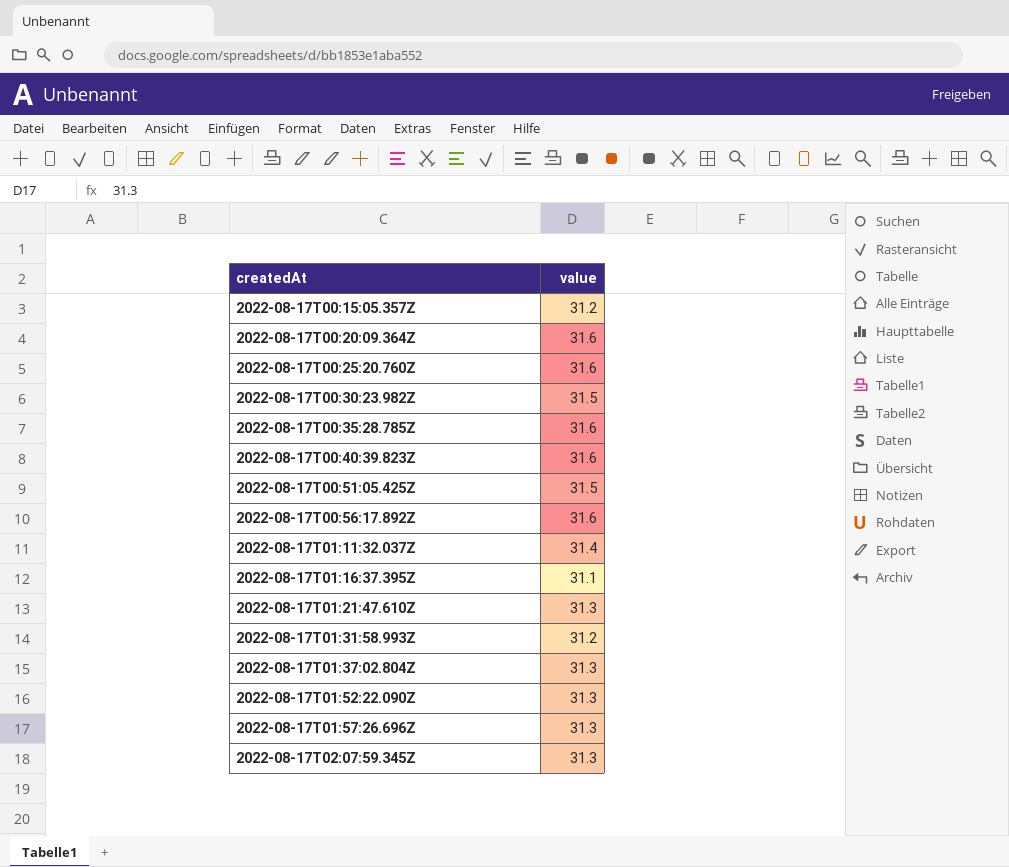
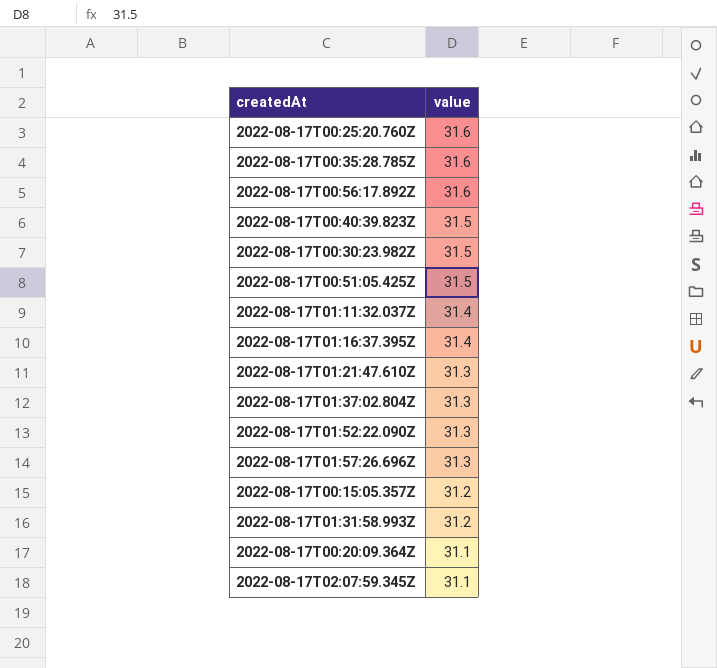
row order: createdAt ascending -> value descending
2022-08-17T00:40:39.823Z | value: 31.6 -> 31.5
2022-08-17T01:16:37.395Z | value: 31.1 -> 31.4
2022-08-17T00:20:09.364Z | value: 31.6 -> 31.1
2022-08-17T02:07:59.345Z | value: 31.3 -> 31.1

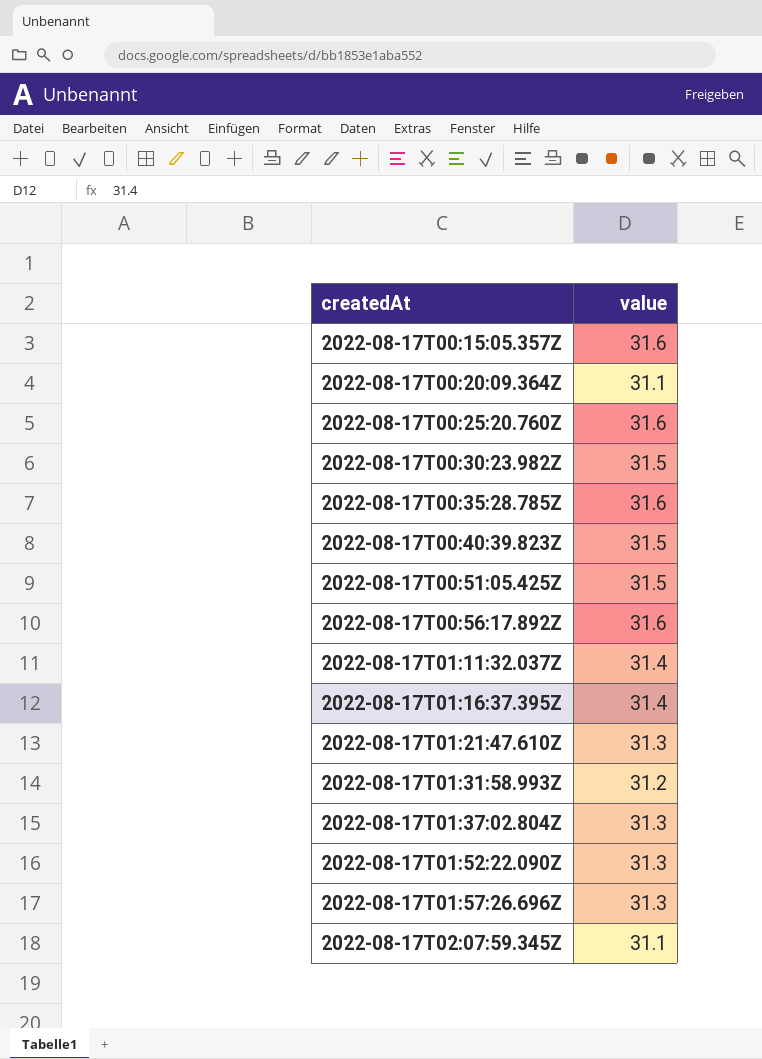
row order: value descending -> createdAt ascending
2022-08-17T00:15:05.357Z | value: 31.2 -> 31.6

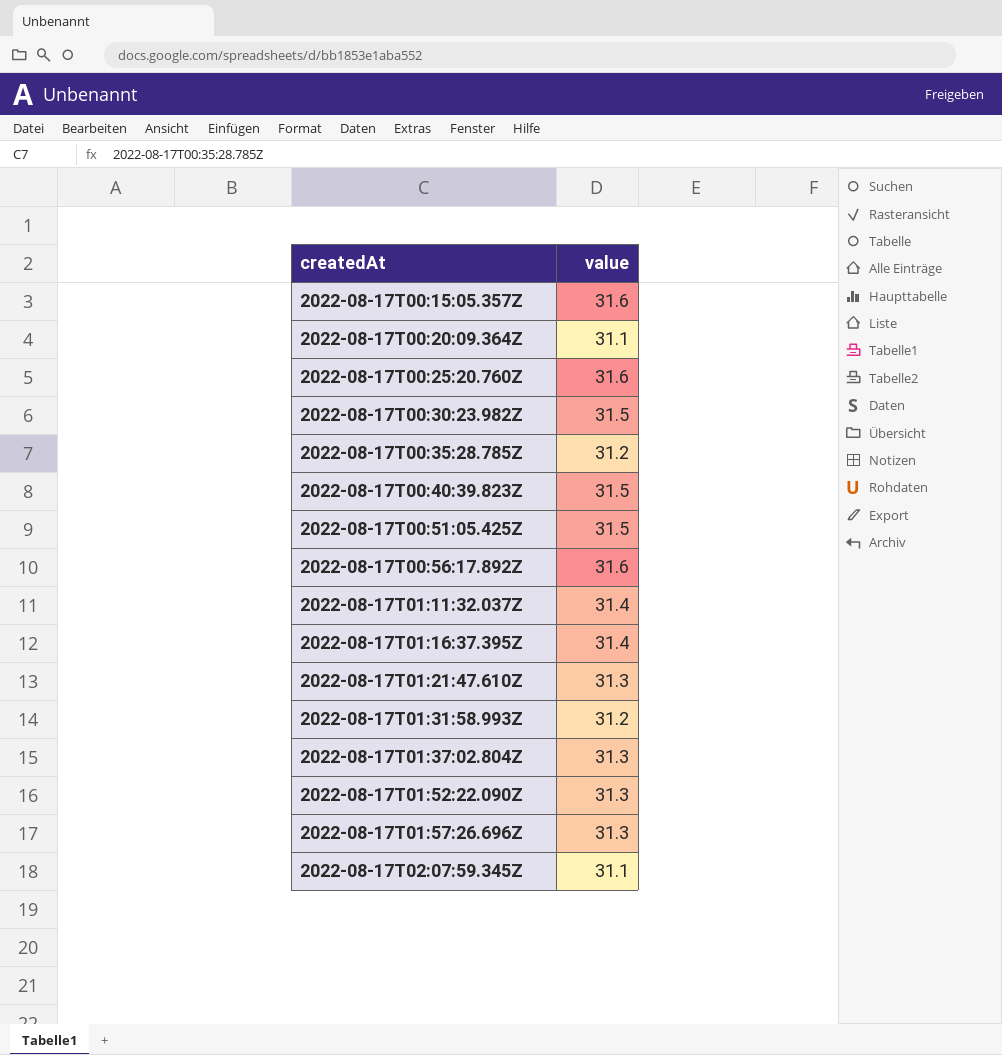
2022-08-17T00:35:28.785Z | value: 31.6 -> 31.2

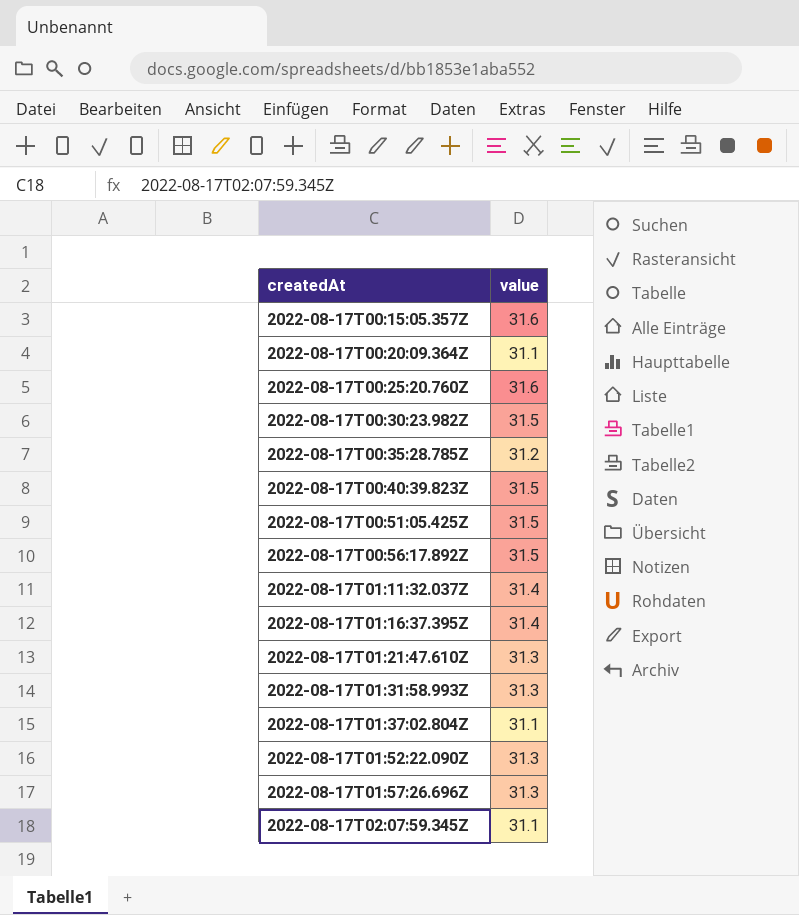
2022-08-17T00:56:17.892Z | value: 31.6 -> 31.5
2022-08-17T01:31:58.993Z | value: 31.2 -> 31.3
2022-08-17T01:37:02.804Z | value: 31.3 -> 31.1

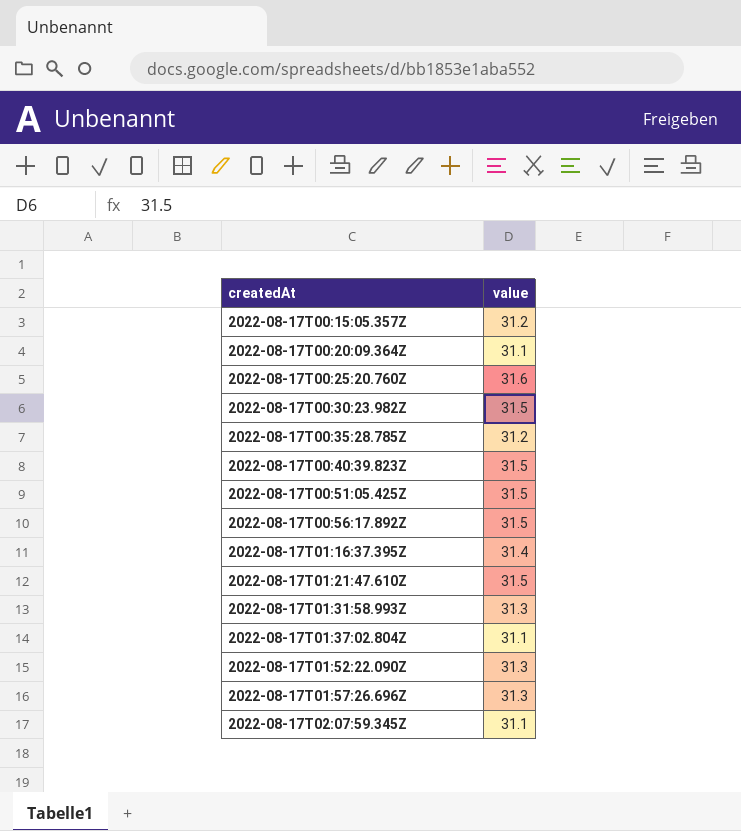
row 2022-08-17T01:11:32.037Z: 31.4 -> none
2022-08-17T00:15:05.357Z | value: 31.6 -> 31.2
2022-08-17T01:21:47.610Z | value: 31.3 -> 31.5

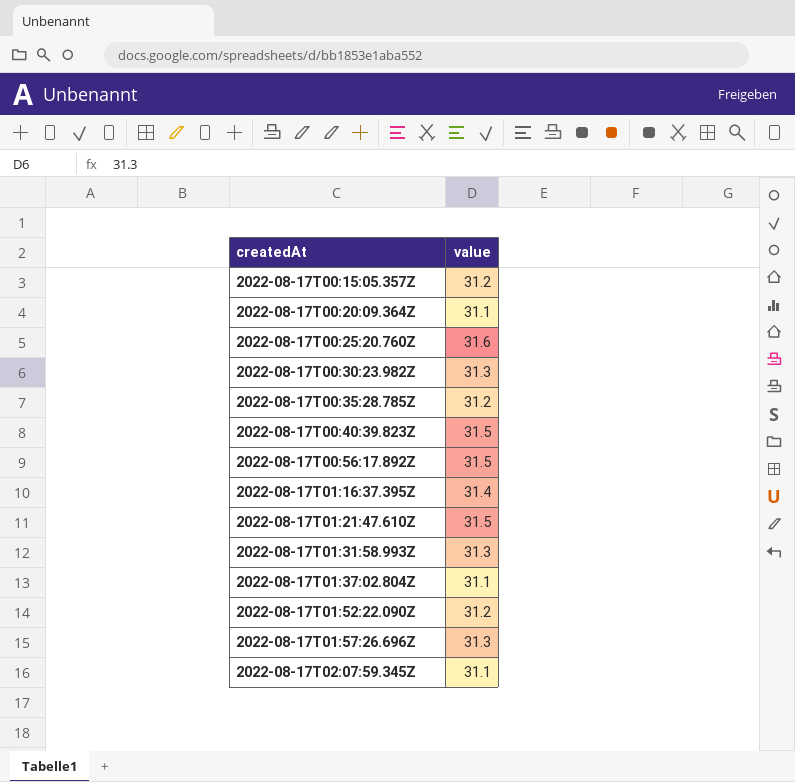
row 2022-08-17T00:51:05.425Z: 31.5 -> none
2022-08-17T00:30:23.982Z | value: 31.5 -> 31.3
2022-08-17T01:52:22.090Z | value: 31.3 -> 31.2

